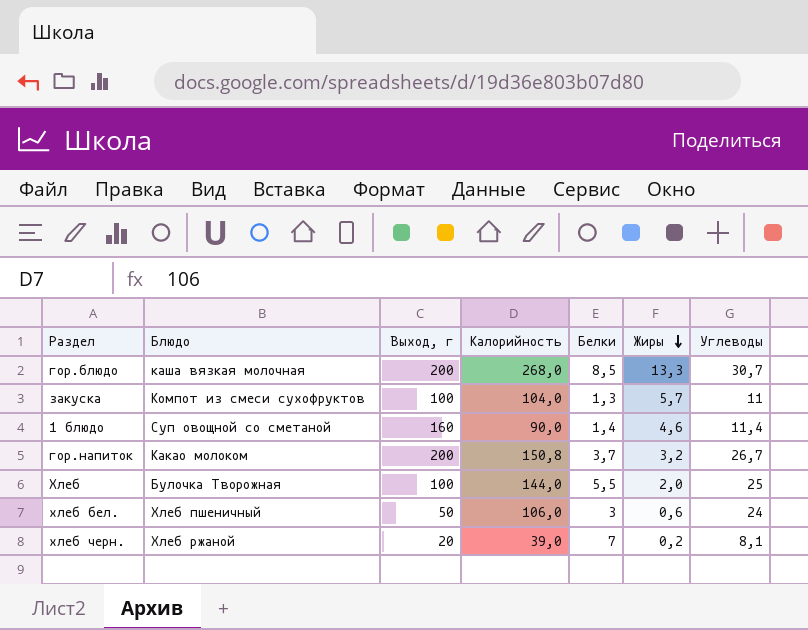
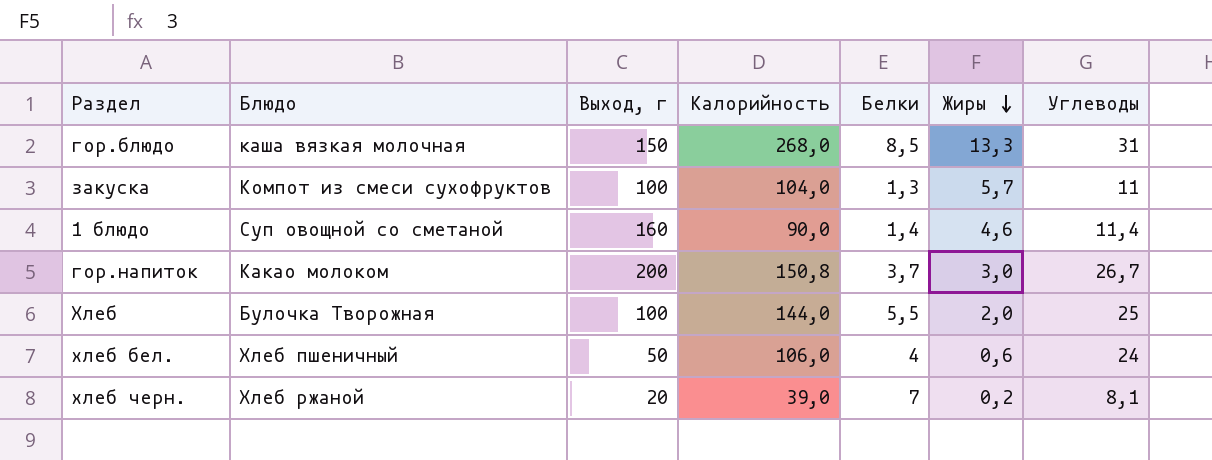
гор.блюдо | Выход, г: 200 -> 150
гор.блюдо | Углеводы: 30,7 -> 31
гор.напиток | Жиры: 3,2 -> 3,0
хлеб бел. | Белки: 3 -> 4

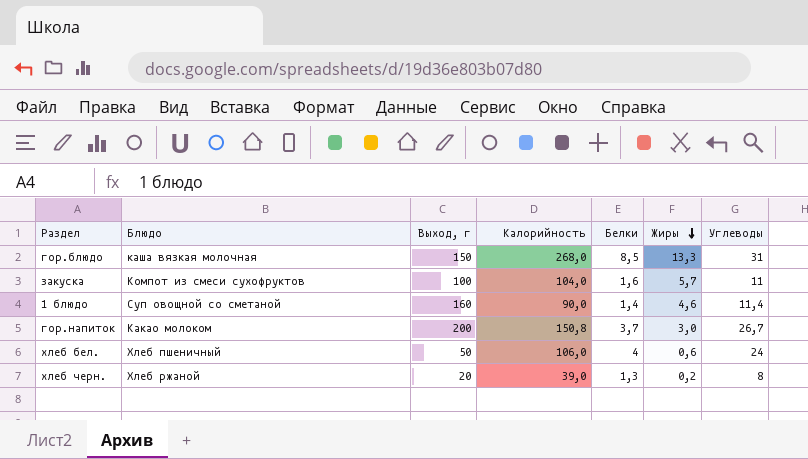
row Хлеб: Булочка Творожная | 100 | 144,0 | 5,5 | 2,0 | 25 -> none
закуска | Белки: 1,3 -> 1,6
хлеб черн. | Белки: 7 -> 1,3
хлеб черн. | Углеводы: 8,1 -> 8

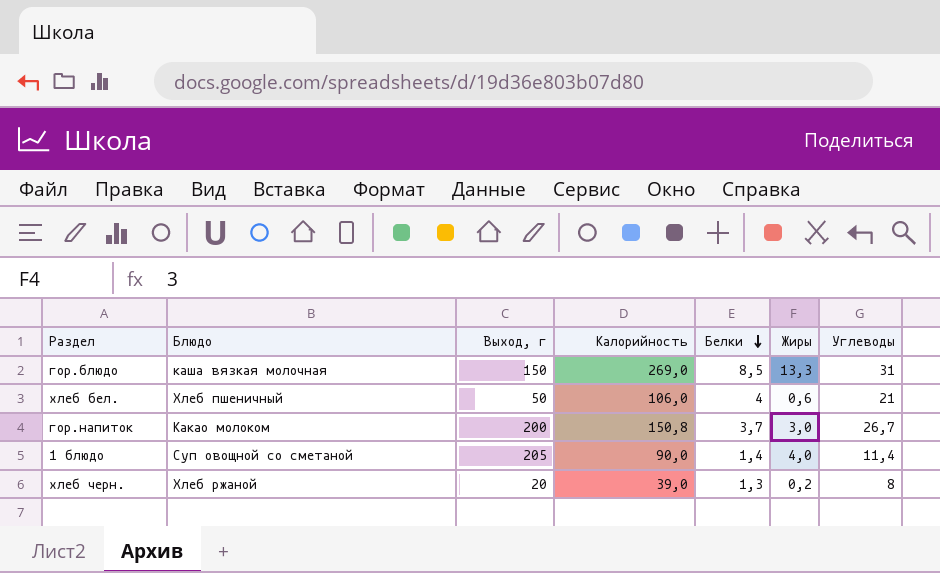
row order: Жиры descending -> Белки descending
row закуска: Компот из смеси сухофруктов | 100 | 104,0 | 1,6 | 5,7 | 11 -> none
гор.блюдо | Калорийность: 268,0 -> 269,0
хлеб бел. | Углеводы: 24 -> 21
1 блюдо | Выход, г: 160 -> 205
1 блюдо | Жиры: 4,6 -> 4,0

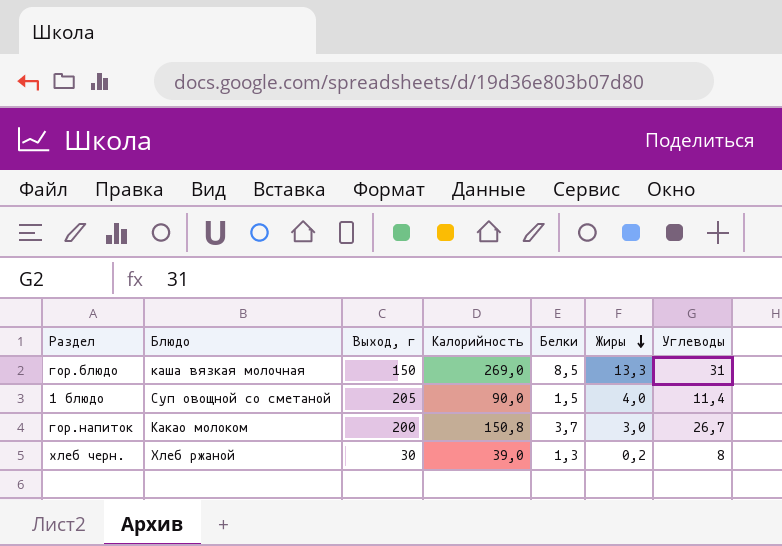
row order: Белки descending -> Жиры descending
row хлеб бел.: Хлеб пшеничный | 50 | 106,0 | 4 | 0,6 | 21 -> none
1 блюдо | Белки: 1,4 -> 1,5
хлеб черн. | Выход, г: 20 -> 30

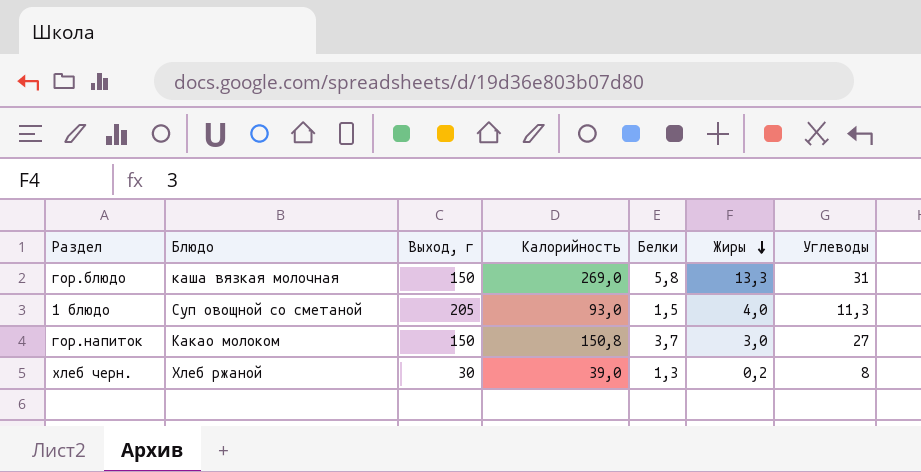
гор.блюдо | Белки: 8,5 -> 5,8
1 блюдо | Калорийность: 90,0 -> 93,0
1 блюдо | Углеводы: 11,4 -> 11,3
гор.напиток | Выход, г: 200 -> 150
гор.напиток | Углеводы: 26,7 -> 27

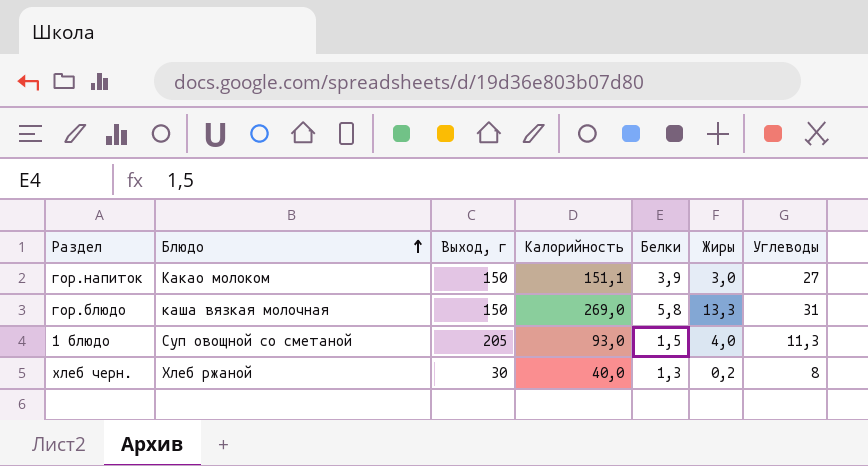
row order: Жиры descending -> Блюдо ascending
гор.напиток | Калорийность: 150,8 -> 151,1
гор.напиток | Белки: 3,7 -> 3,9
хлеб черн. | Калорийность: 39,0 -> 40,0

